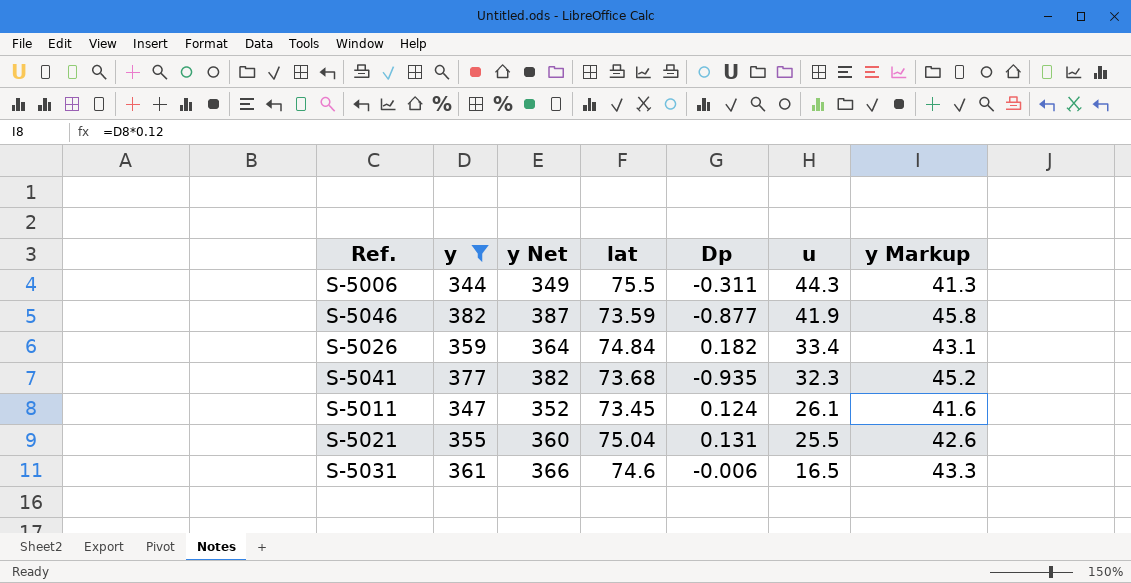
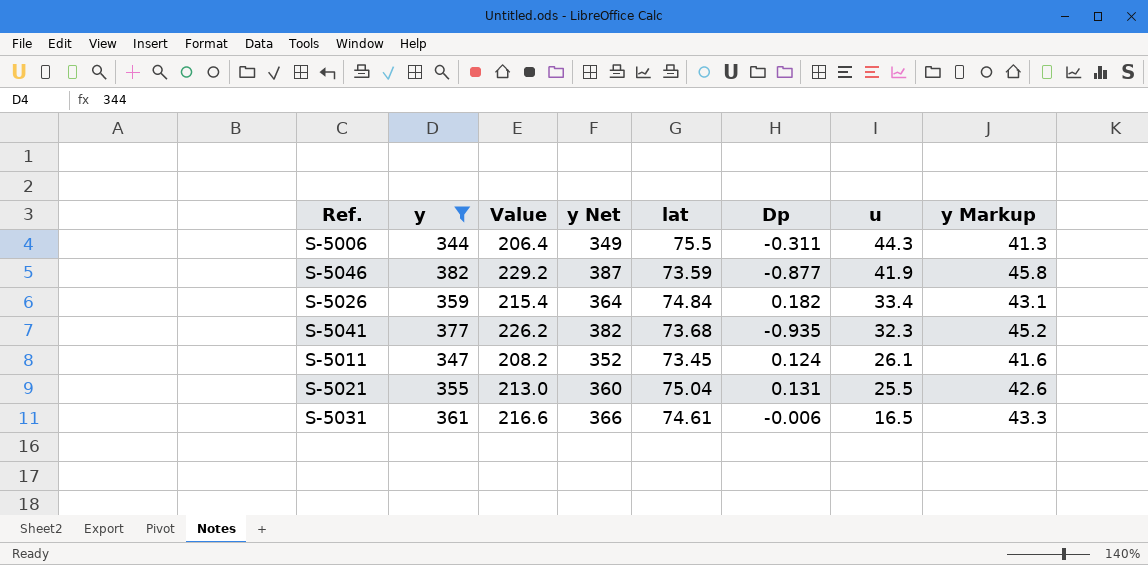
column Value | formula: none -> [y] * 0.6
S-5031 | lat: 74.6 -> 74.61

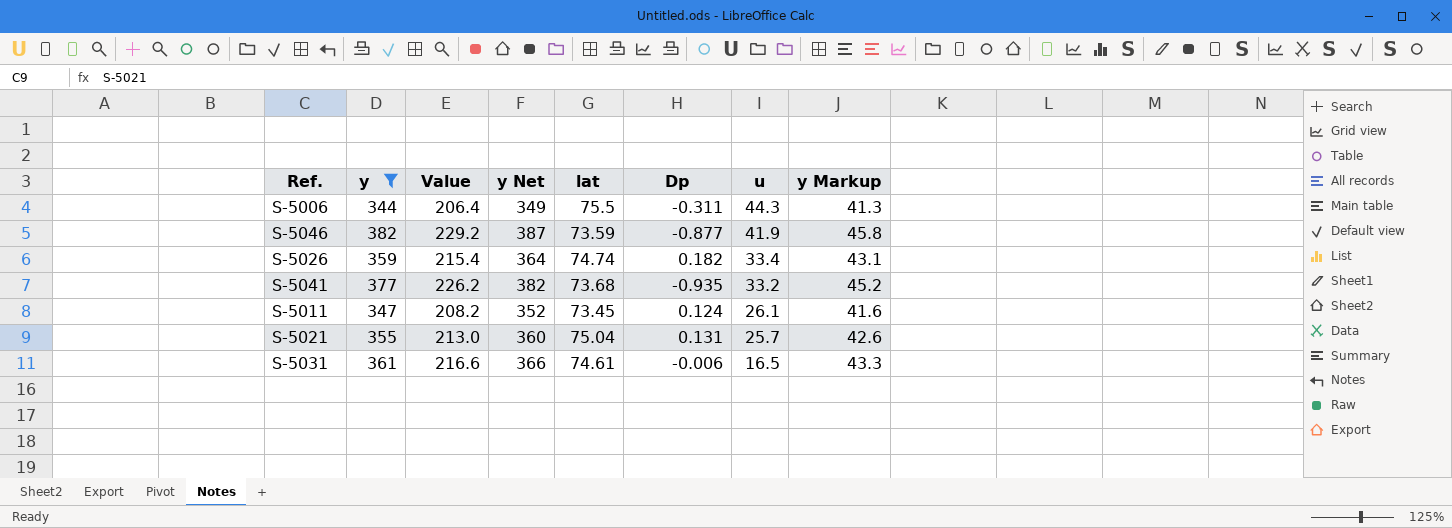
S-5026 | lat: 74.84 -> 74.74
S-5041 | u: 32.3 -> 33.2
S-5021 | u: 25.5 -> 25.7

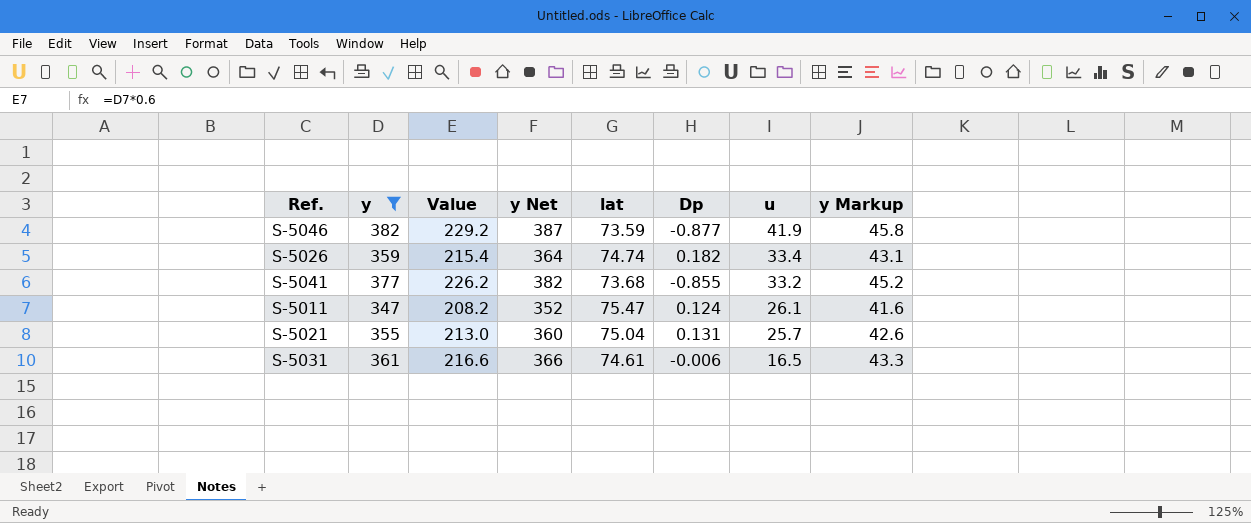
row S-5006: 344 | 206.4 | 349 | 75.5 | -0.311 | 44.3 | 41.3 -> none
S-5041 | Dp: -0.935 -> -0.855
S-5011 | lat: 73.45 -> 75.47

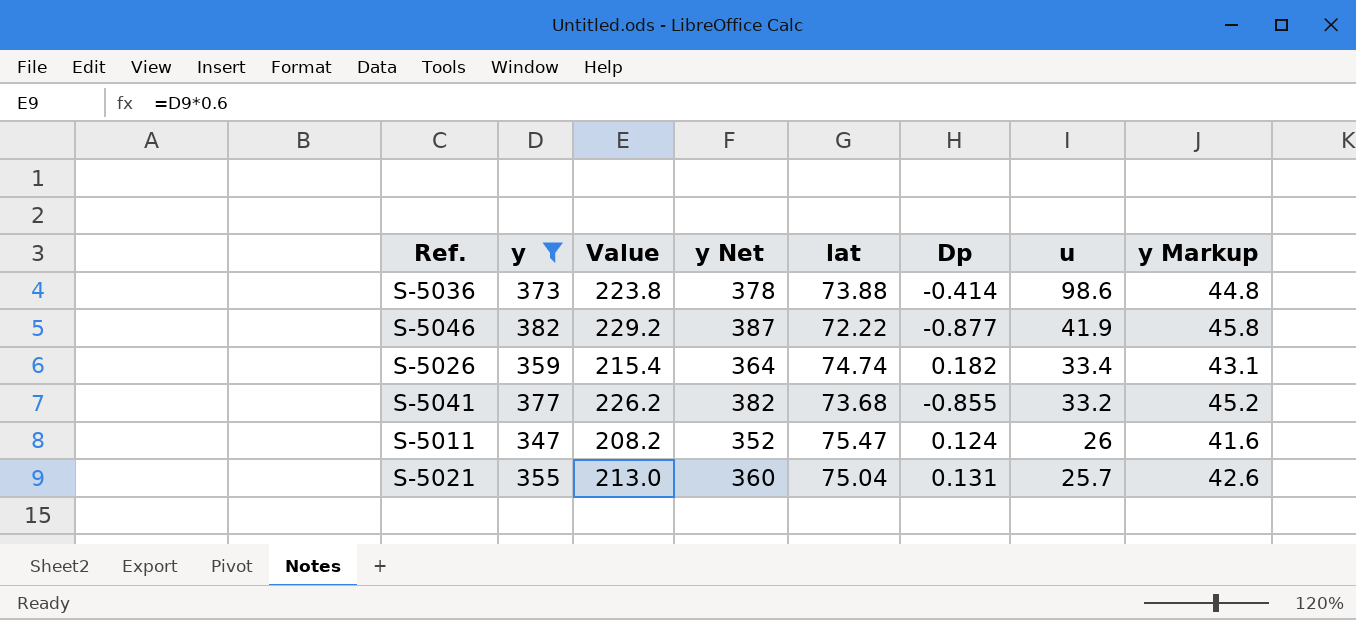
row S-5031: 361 | 216.6 | 366 | 74.61 | -0.006 | 16.5 | 43.3 -> none
row S-5036: none -> 373 | 223.8 | 378 | 73.88 | -0.414 | 98.6 | 44.8
S-5046 | lat: 73.59 -> 72.22
S-5011 | u: 26.1 -> 26

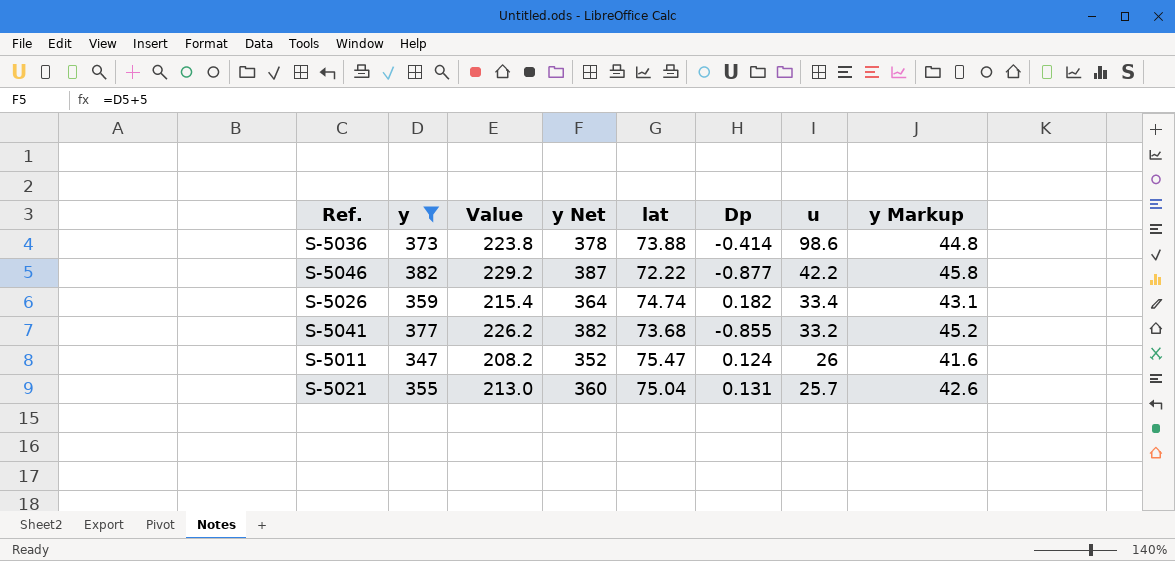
S-5046 | u: 41.9 -> 42.2

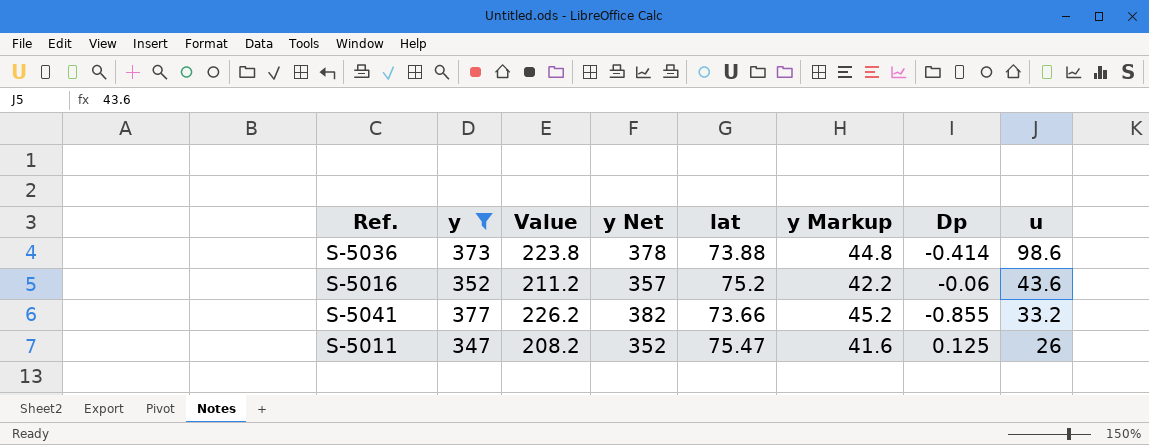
column y Markup | position: 8 -> 6
row S-5046: 382 | 229.2 | 387 | 72.22 | -0.877 | 42.2 | 45.8 -> none
row S-5026: 359 | 215.4 | 364 | 74.74 | 0.182 | 33.4 | 43.1 -> none
row S-5021: 355 | 213.0 | 360 | 75.04 | 0.131 | 25.7 | 42.6 -> none
row S-5016: none -> 352 | 211.2 | 357 | 75.2 | 42.2 | -0.06 | 43.6
S-5041 | lat: 73.68 -> 73.66
S-5011 | Dp: 0.124 -> 0.125

